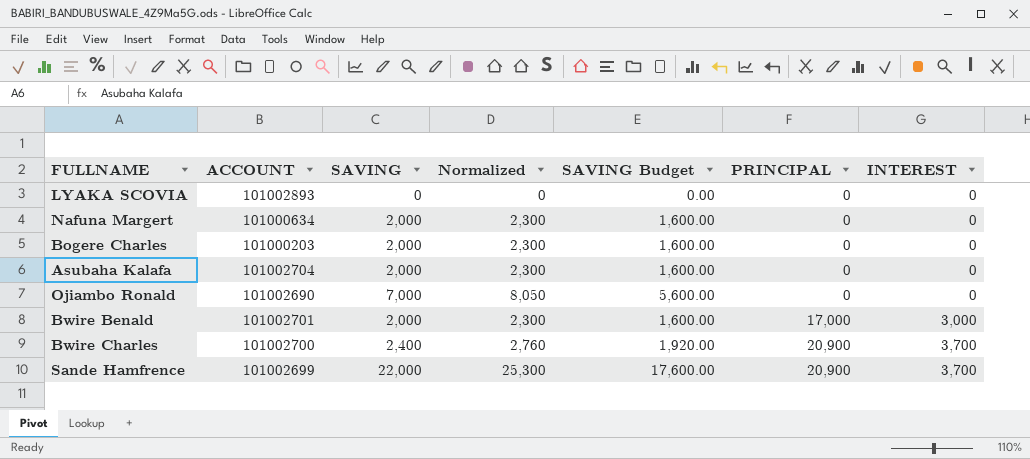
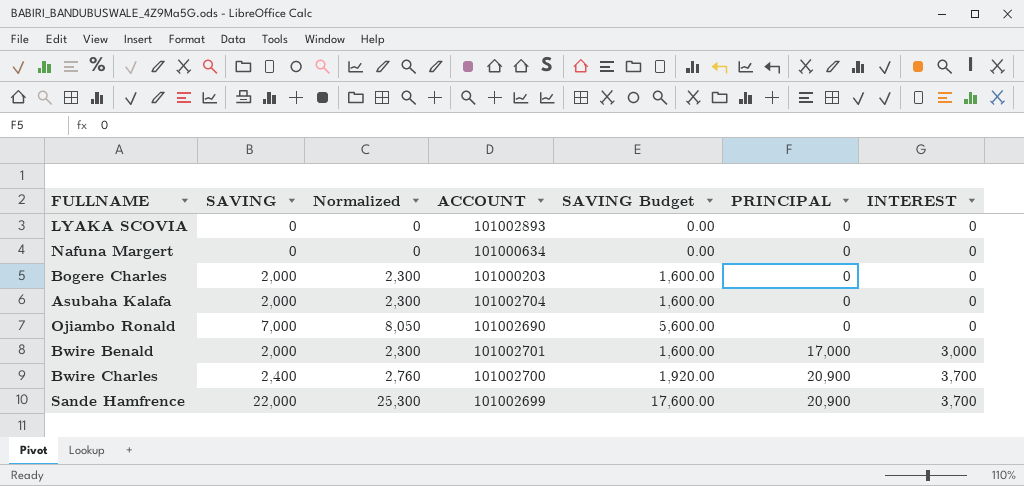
column ACCOUNT | position: 2 -> 4
Nafuna Margert | SAVING: 2,000 -> 0
Nafuna Margert | Normalized: 2,300 -> 0
Nafuna Margert | SAVING Budget: 1,600.00 -> 0.00

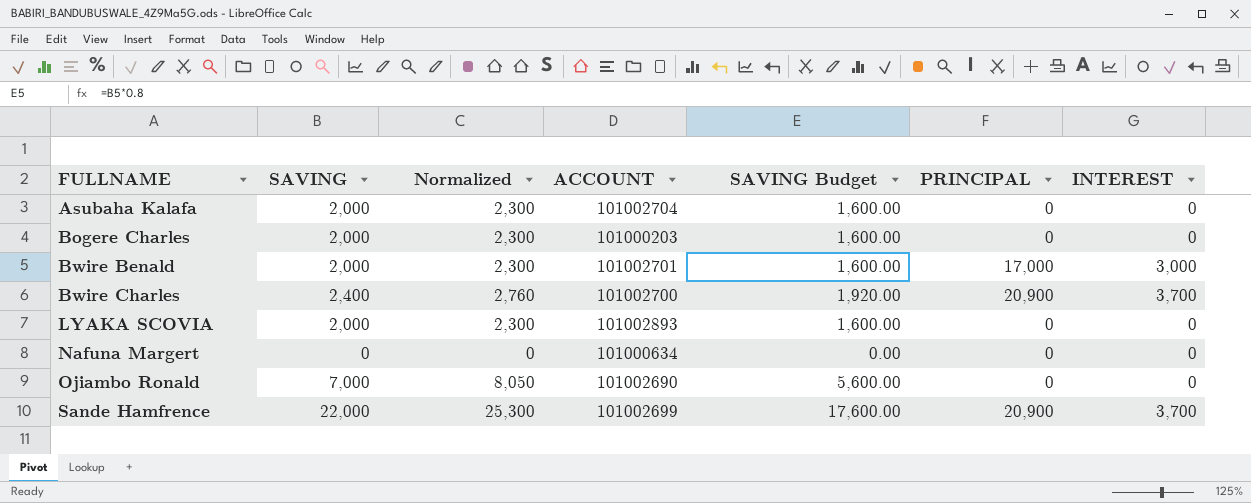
row order: PRINCIPAL ascending -> FULLNAME ascending
LYAKA SCOVIA | SAVING: 0 -> 2,000
LYAKA SCOVIA | Normalized: 0 -> 2,300
LYAKA SCOVIA | SAVING Budget: 0.00 -> 1,600.00

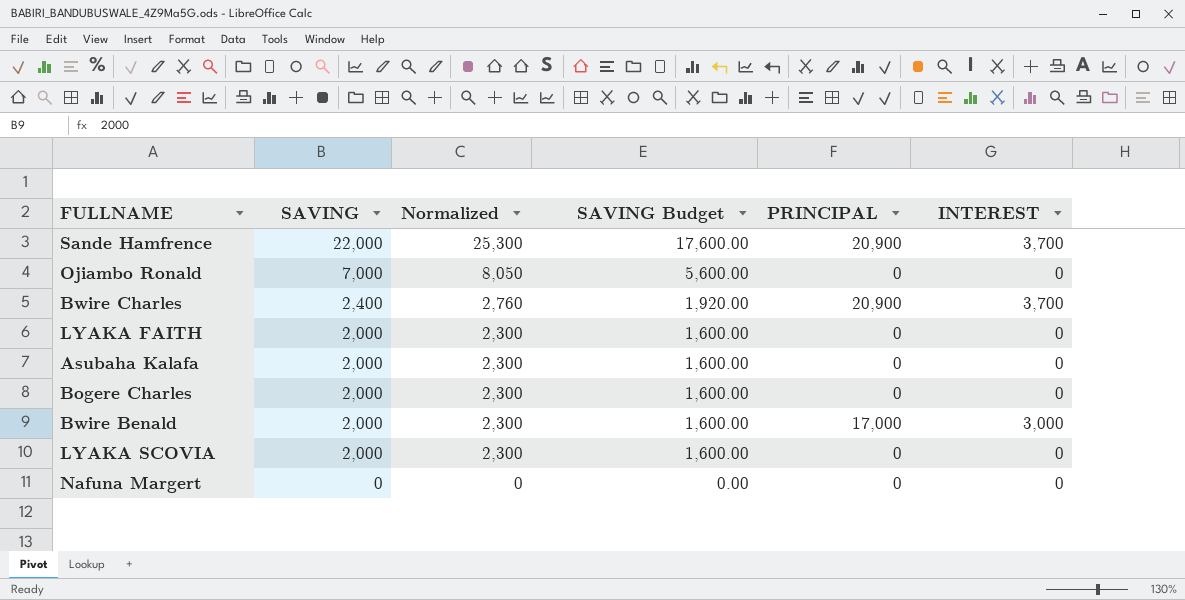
row order: FULLNAME ascending -> SAVING descending
column ACCOUNT | position: 4 -> none
row LYAKA FAITH: none -> 2,000 | 2,300 | 1,600.00 | 0 | 0

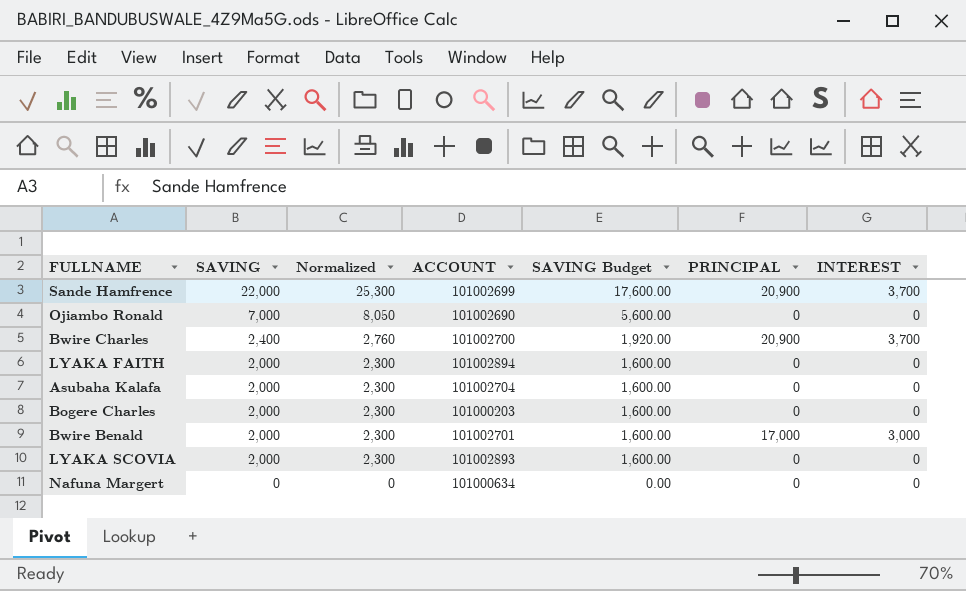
column ACCOUNT | position: none -> 4

